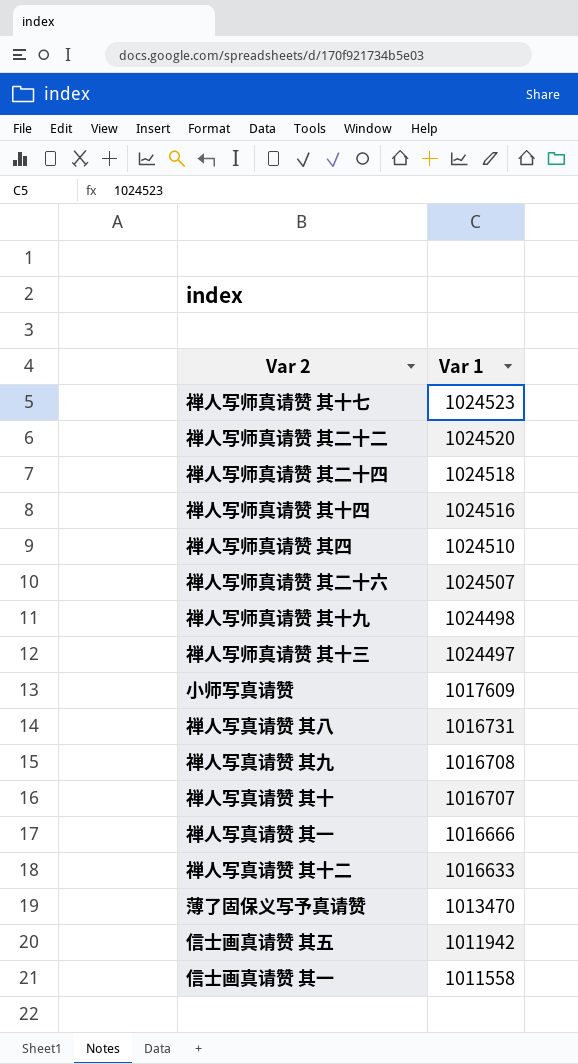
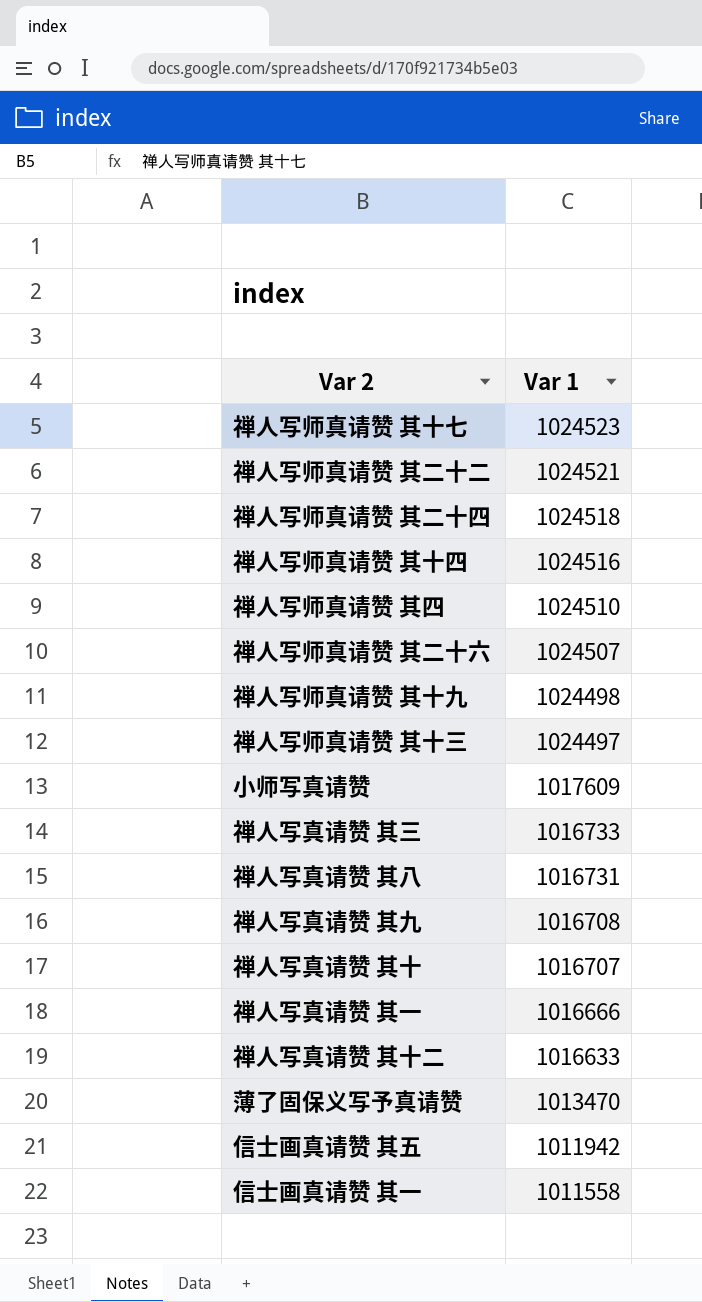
禅人写师真请赞 其二十二 | Var 1: 1024520 -> 1024521
row 禅人写真请赞 其三: none -> 1016733

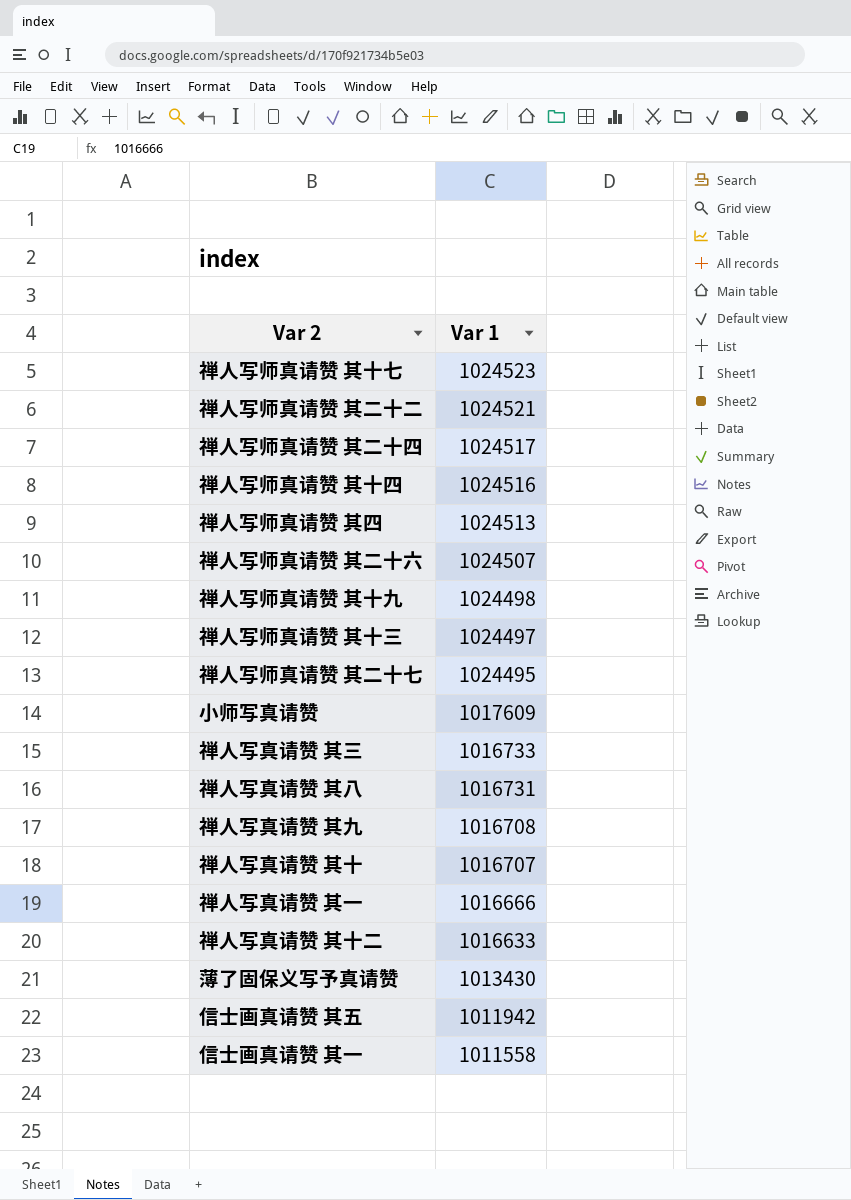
禅人写师真请赞 其二十四 | Var 1: 1024518 -> 1024517
禅人写师真请赞 其四 | Var 1: 1024510 -> 1024513
row 禅人写师真请赞 其二十七: none -> 1024495
薄了固保义写予真请赞 | Var 1: 1013470 -> 1013430

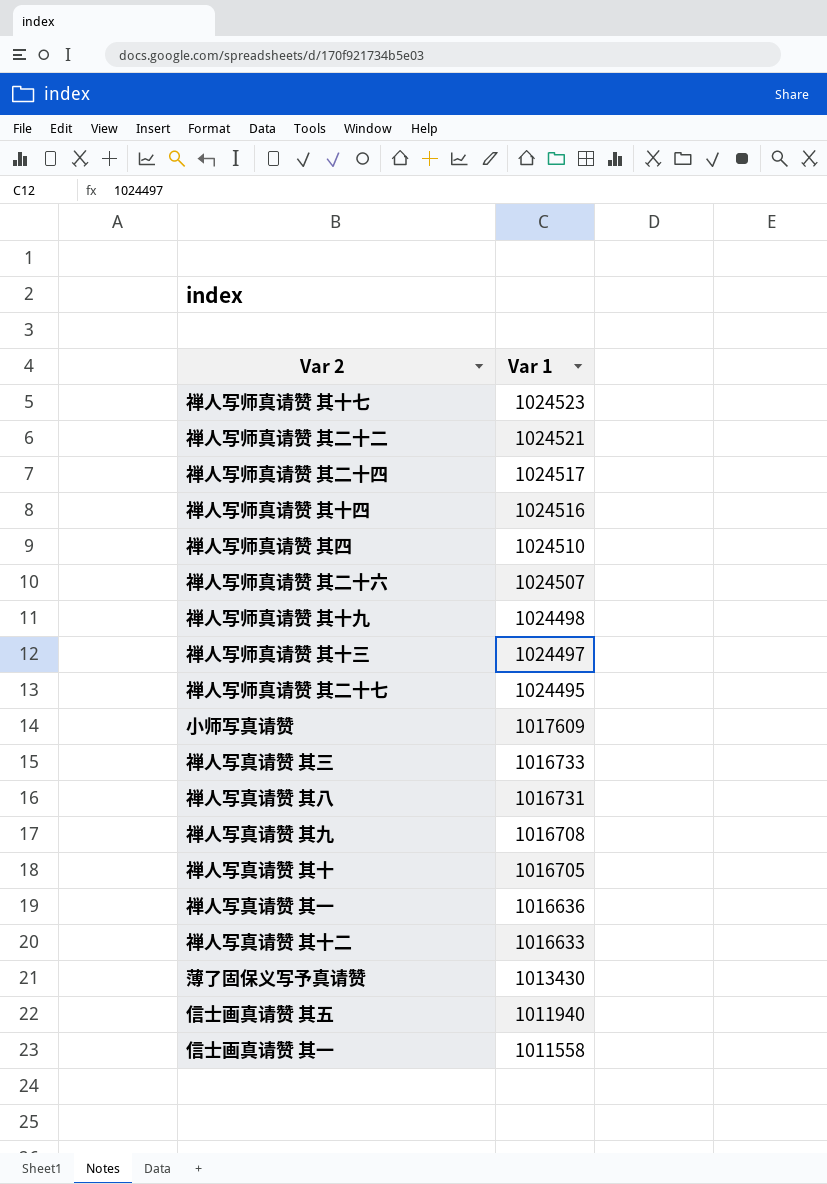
禅人写师真请赞 其四 | Var 1: 1024513 -> 1024510
禅人写真请赞 其十 | Var 1: 1016707 -> 1016705
禅人写真请赞 其一 | Var 1: 1016666 -> 1016636
信士画真请赞 其五 | Var 1: 1011942 -> 1011940

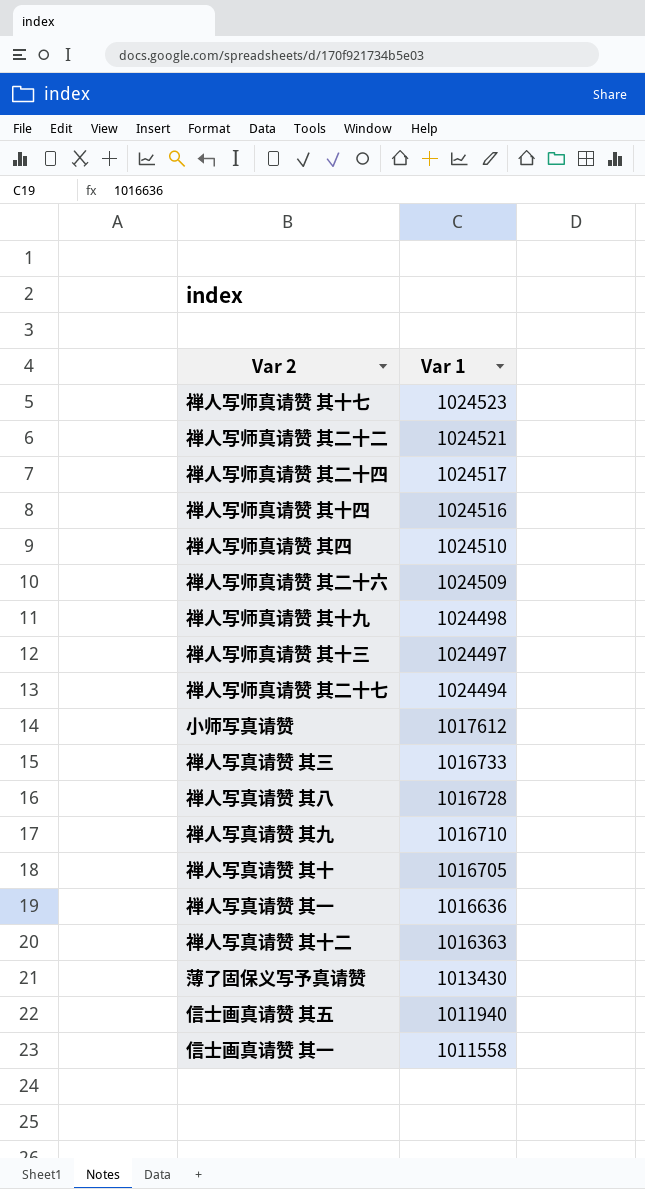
禅人写师真请赞 其二十六 | Var 1: 1024507 -> 1024509
禅人写师真请赞 其二十七 | Var 1: 1024495 -> 1024494
小师写真请赞 | Var 1: 1017609 -> 1017612
禅人写真请赞 其八 | Var 1: 1016731 -> 1016728
禅人写真请赞 其九 | Var 1: 1016708 -> 1016710
禅人写真请赞 其十二 | Var 1: 1016633 -> 1016363

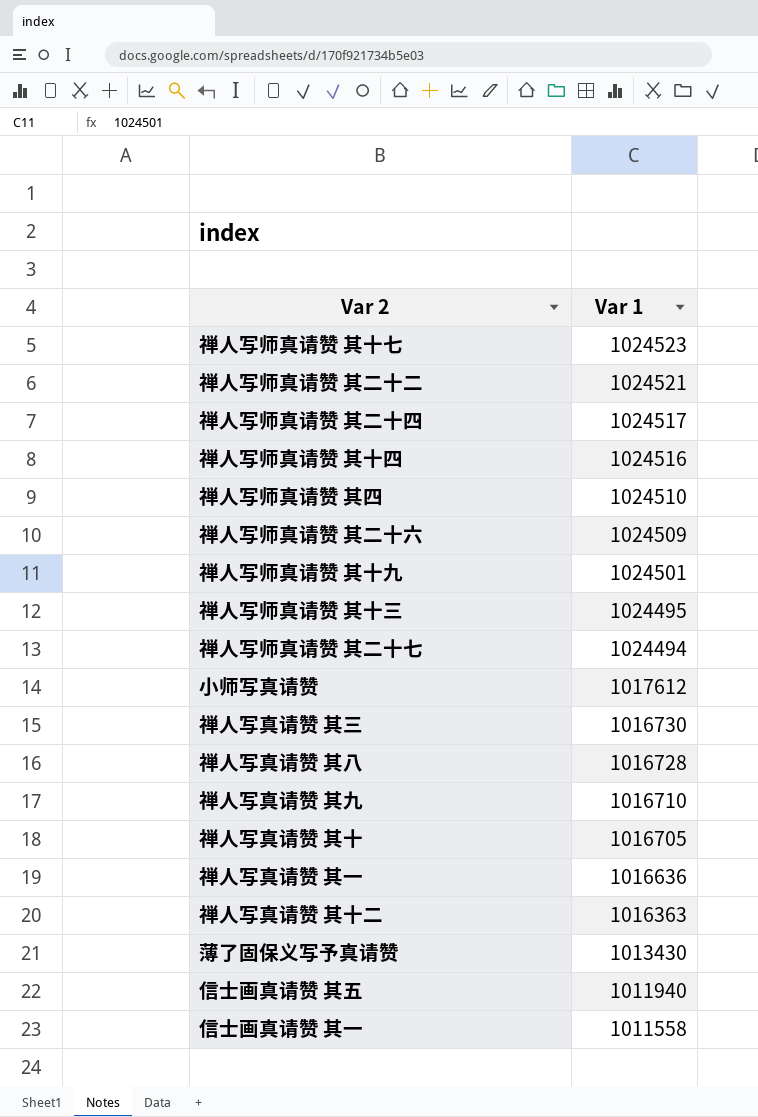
禅人写师真请赞 其十九 | Var 1: 1024498 -> 1024501
禅人写师真请赞 其十三 | Var 1: 1024497 -> 1024495
禅人写真请赞 其三 | Var 1: 1016733 -> 1016730

